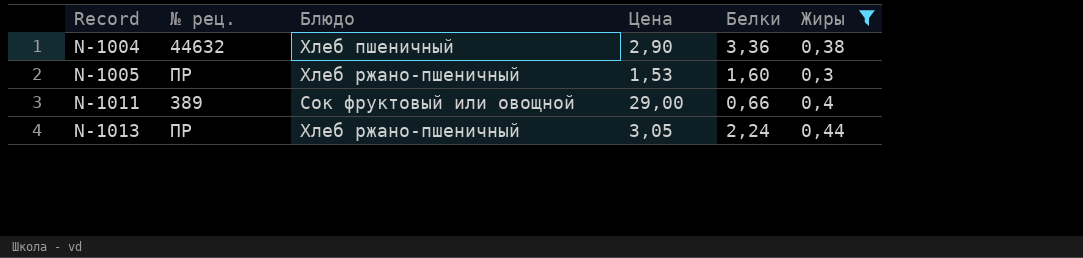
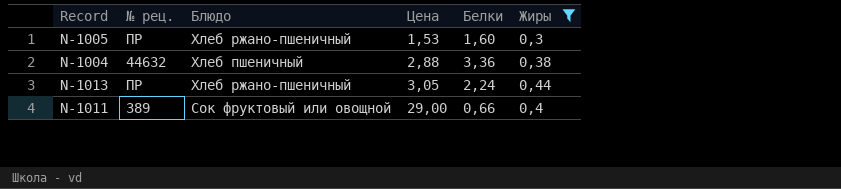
row order: Record ascending -> Цена ascending
N-1004 | Цена: 2,90 -> 2,88

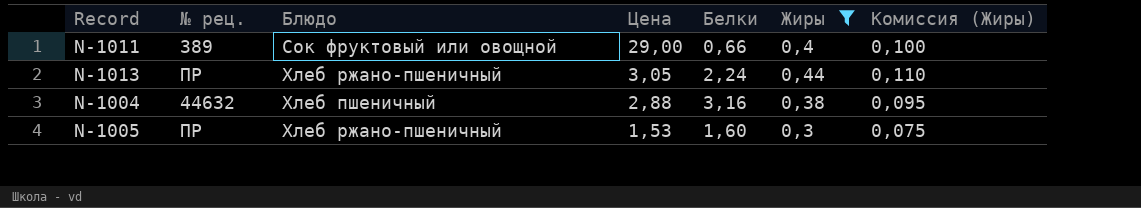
row order: Цена ascending -> Цена descending
column Комиссия (Жиры) | formula: none -> [Жиры] * 0,25
N-1004 | Белки: 3,36 -> 3,16

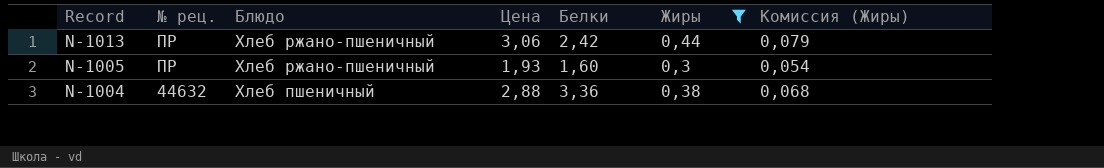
row order: Цена descending -> Record descending
column Комиссия (Жиры) | formula: [Жиры] * 0,25 -> [Жиры] * 0,18
row N-1011: 389 | Сок фруктовый или овощной | 29,00 | 0,66 | 0,4 | 0,100 -> none
N-1013 | Цена: 3,05 -> 3,06
N-1013 | Белки: 2,24 -> 2,42
N-1005 | Цена: 1,53 -> 1,93
N-1004 | Белки: 3,16 -> 3,36

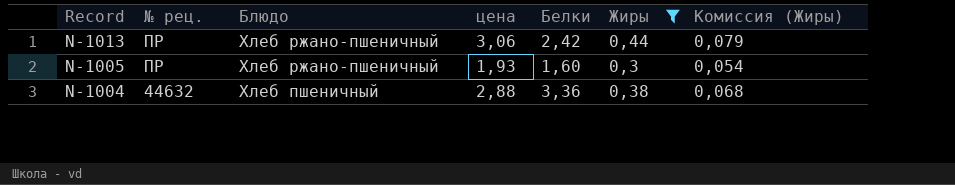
column name: Цена -> цена

